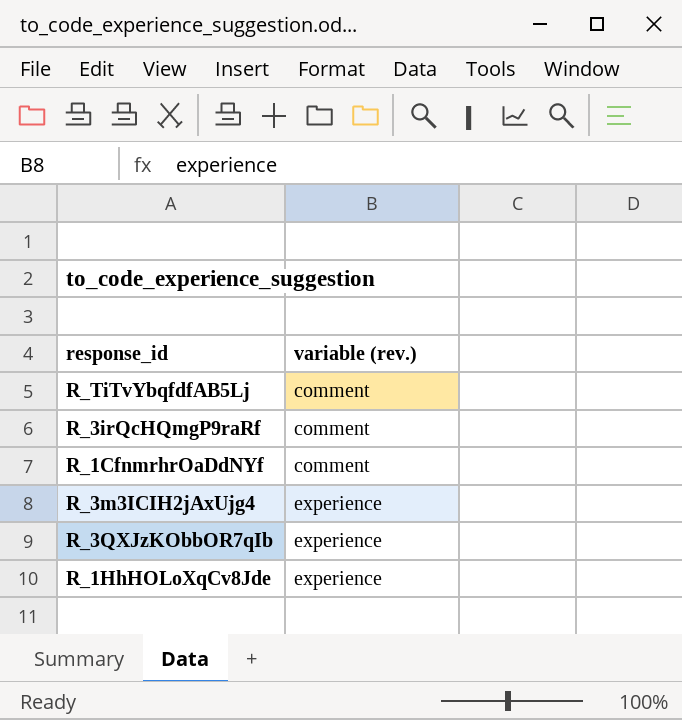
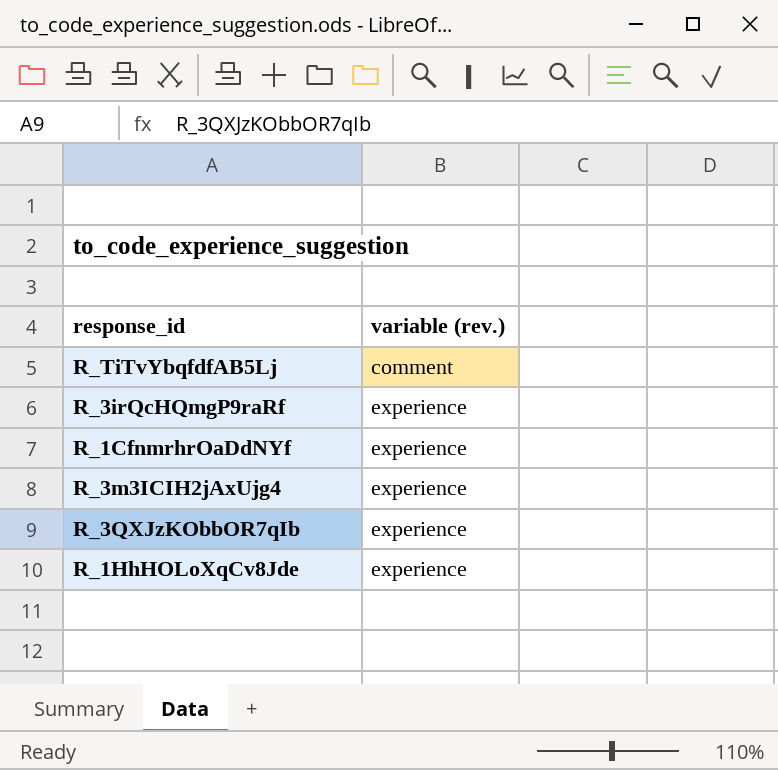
R_3irQcHQmgP9raRf | variable (rev.): comment -> experience
R_1CfnmrhrOaDdNYf | variable (rev.): comment -> experience

